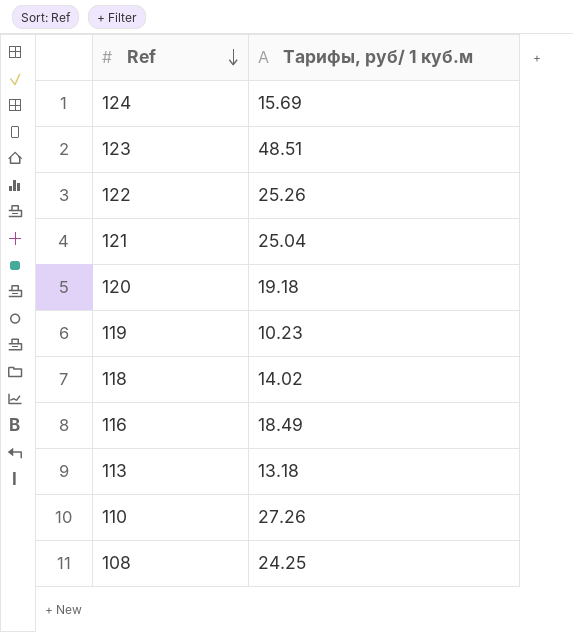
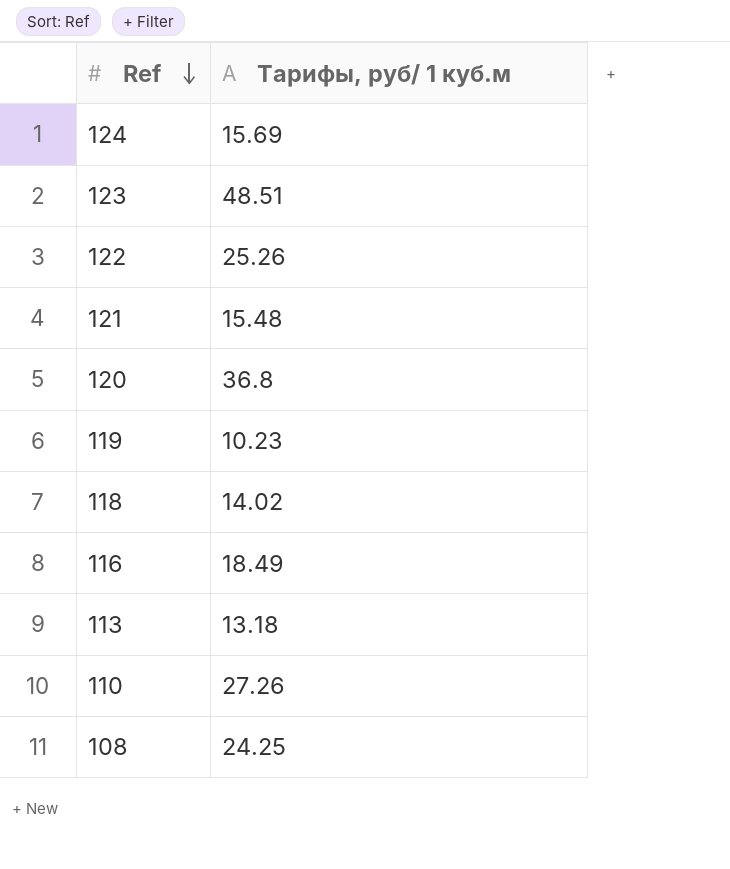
121 | Тарифы, руб/ 1 куб.м: 25.04 -> 15.48
120 | Тарифы, руб/ 1 куб.м: 19.18 -> 36.8

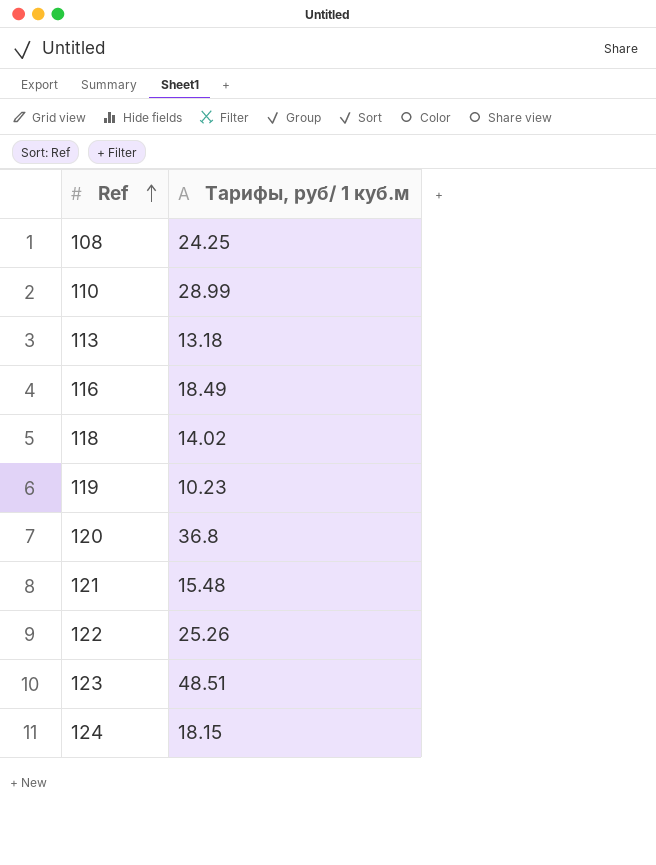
row order: Ref descending -> Ref ascending
110 | Тарифы, руб/ 1 куб.м: 27.26 -> 28.99
124 | Тарифы, руб/ 1 куб.м: 15.69 -> 18.15

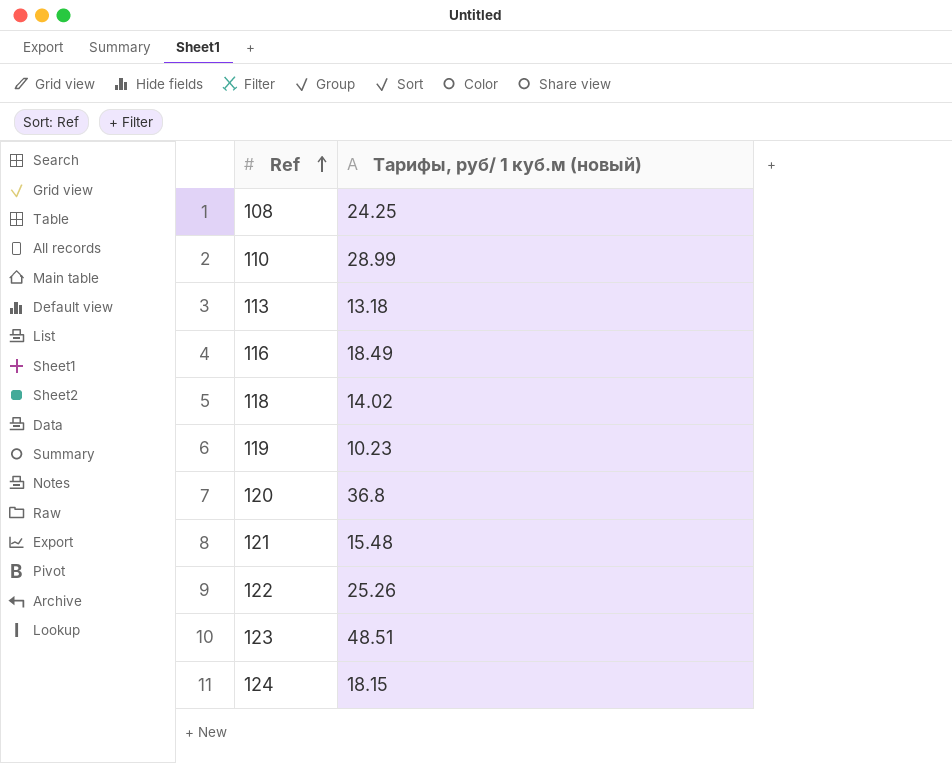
column name: Тарифы, руб/ 1 куб.м -> Тарифы, руб/ 1 куб.м (новый)

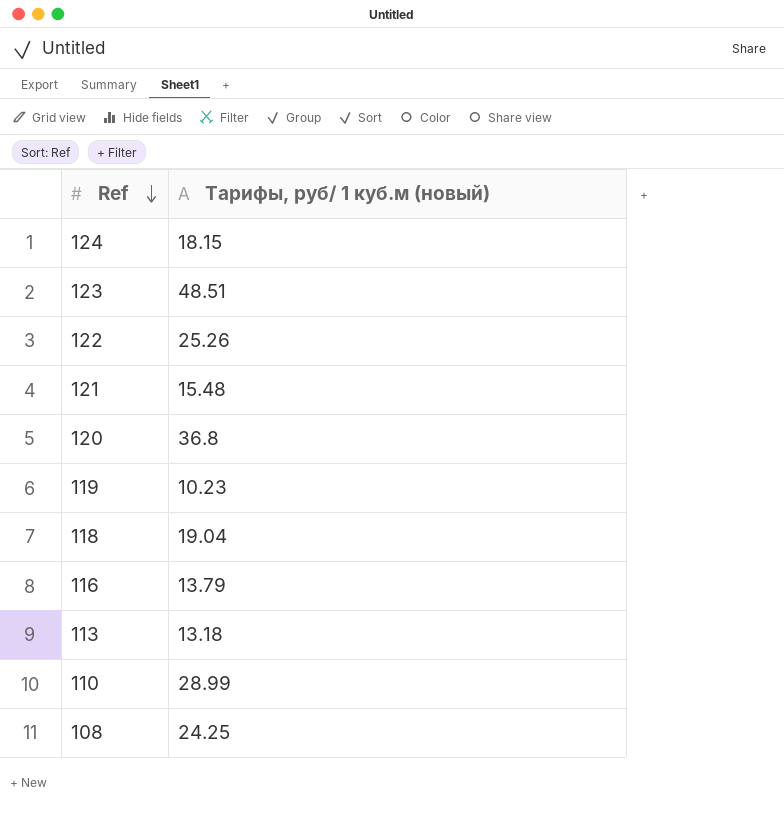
row order: Ref ascending -> Ref descending
118 | Тарифы, руб/ 1 куб.м (новый): 14.02 -> 19.04
116 | Тарифы, руб/ 1 куб.м (новый): 18.49 -> 13.79

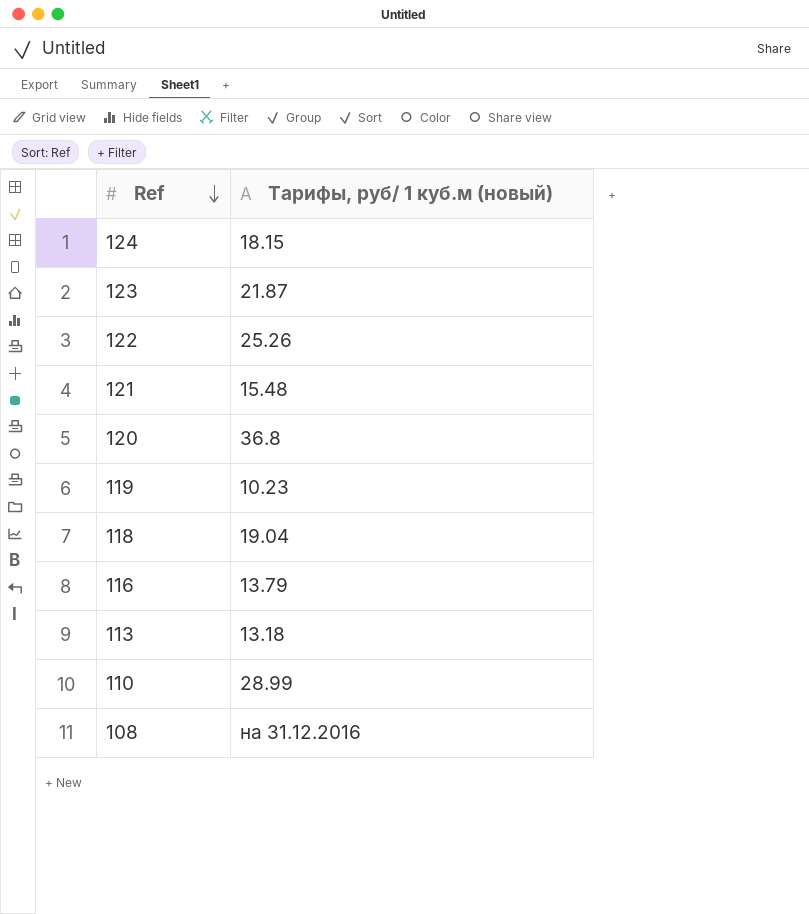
123 | Тарифы, руб/ 1 куб.м (новый): 48.51 -> 21.87
108 | Тарифы, руб/ 1 куб.м (новый): 24.25 -> на 31.12.2016

